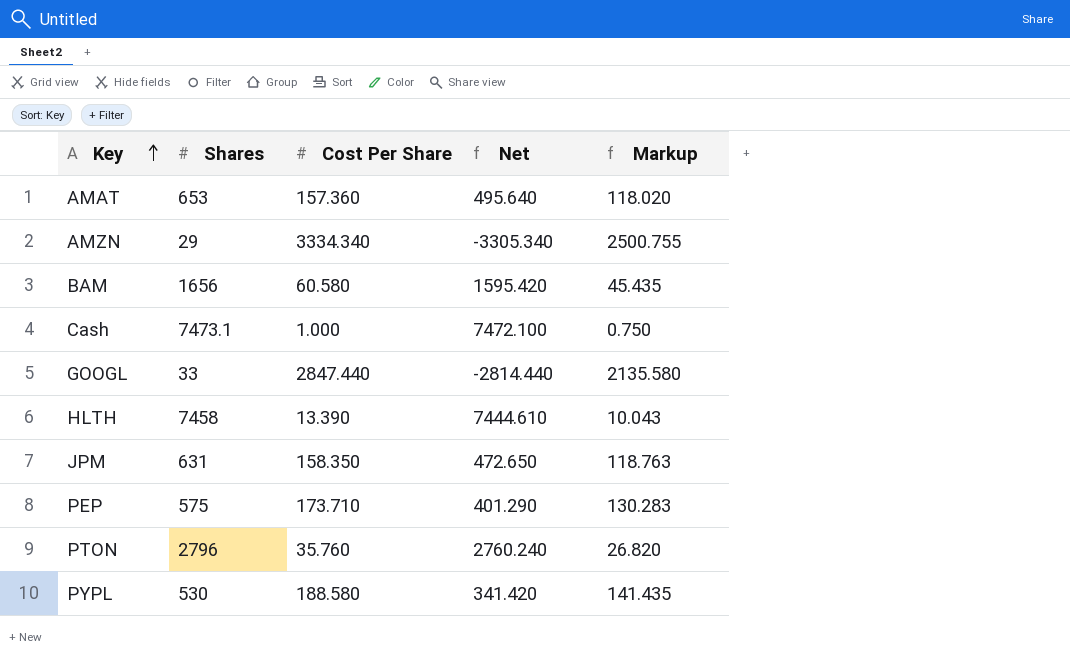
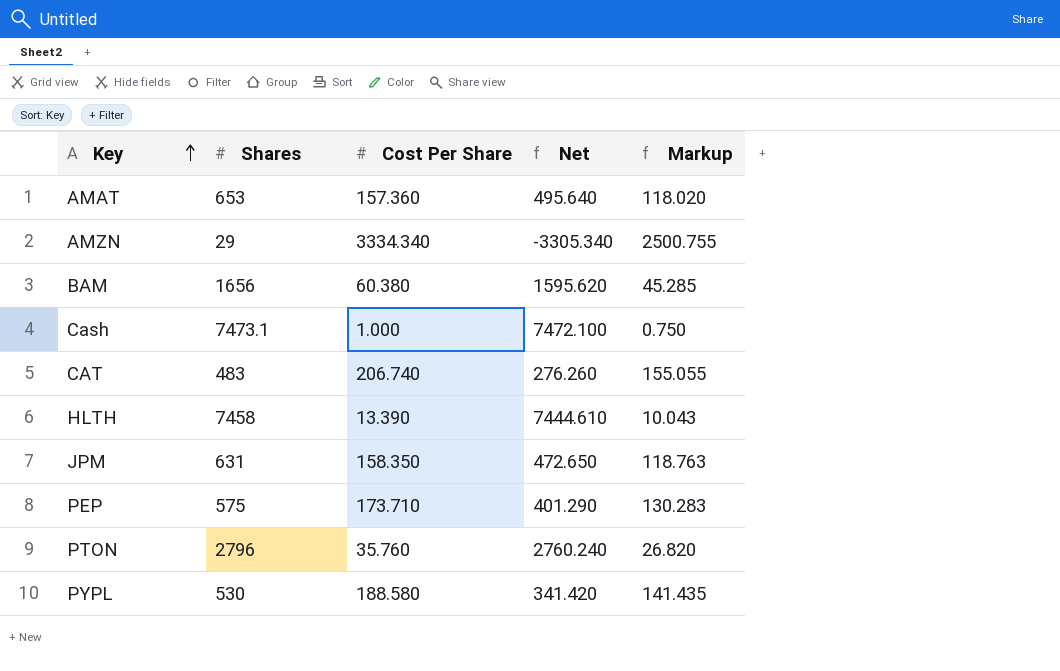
row GOOGL: 33 | 2847.440 | -2814.440 | 2135.580 -> none
BAM | Cost Per Share: 60.580 -> 60.380
BAM | Net: 1595.420 -> 1595.620
BAM | Markup: 45.435 -> 45.285
row CAT: none -> 483 | 206.740 | 276.260 | 155.055

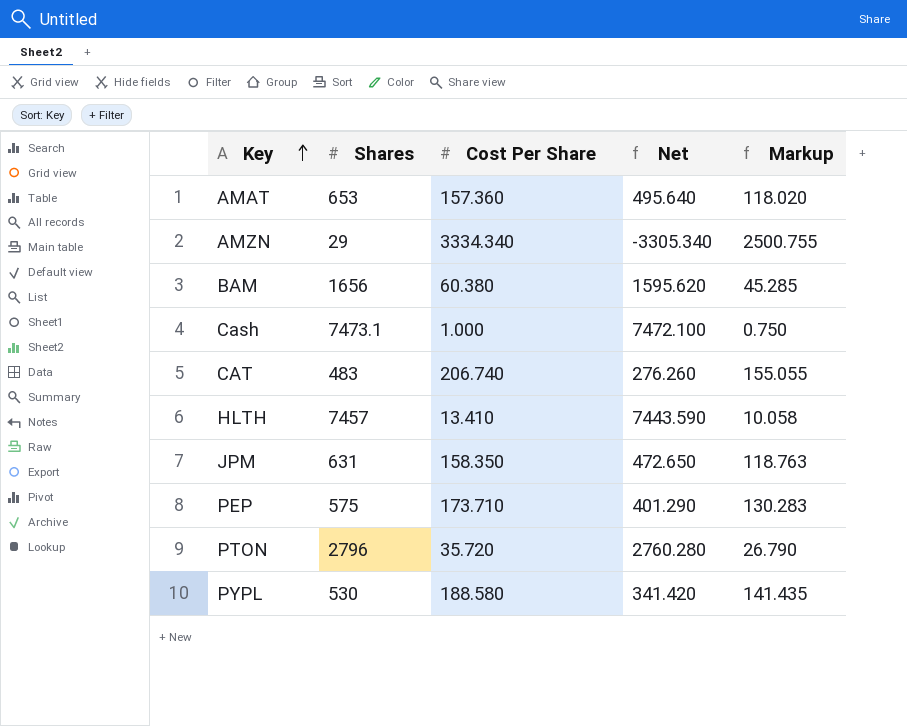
HLTH | Shares: 7458 -> 7457
HLTH | Cost Per Share: 13.390 -> 13.410
HLTH | Net: 7444.610 -> 7443.590
HLTH | Markup: 10.043 -> 10.058
PTON | Cost Per Share: 35.760 -> 35.720
PTON | Net: 2760.240 -> 2760.280
PTON | Markup: 26.820 -> 26.790

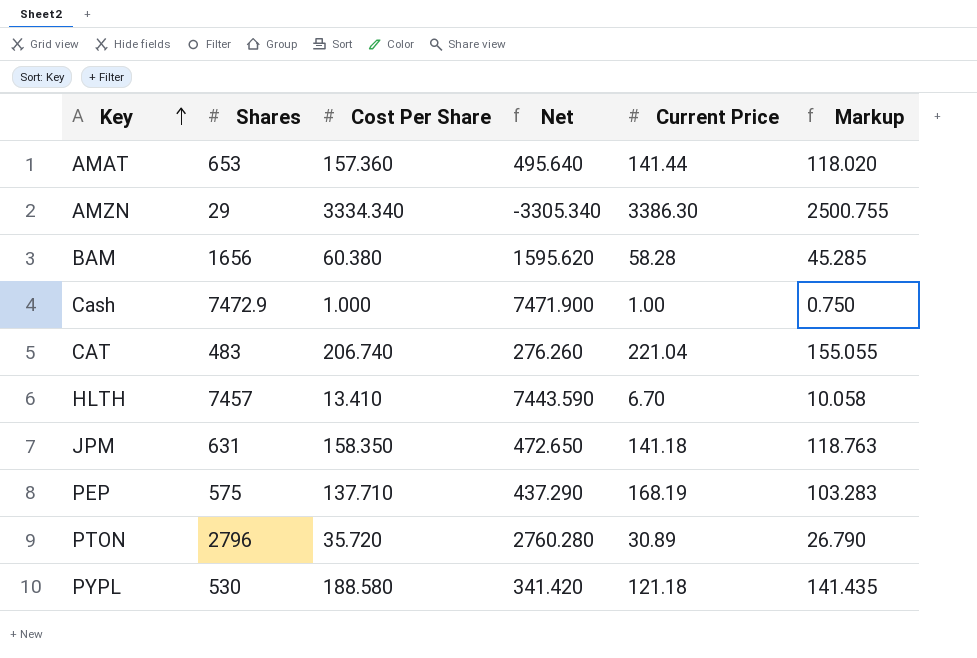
column Current Price | position: none -> 5
Cash | Shares: 7473.1 -> 7472.9
Cash | Net: 7472.100 -> 7471.900
PEP | Cost Per Share: 173.710 -> 137.710
PEP | Net: 401.290 -> 437.290
PEP | Markup: 130.283 -> 103.283

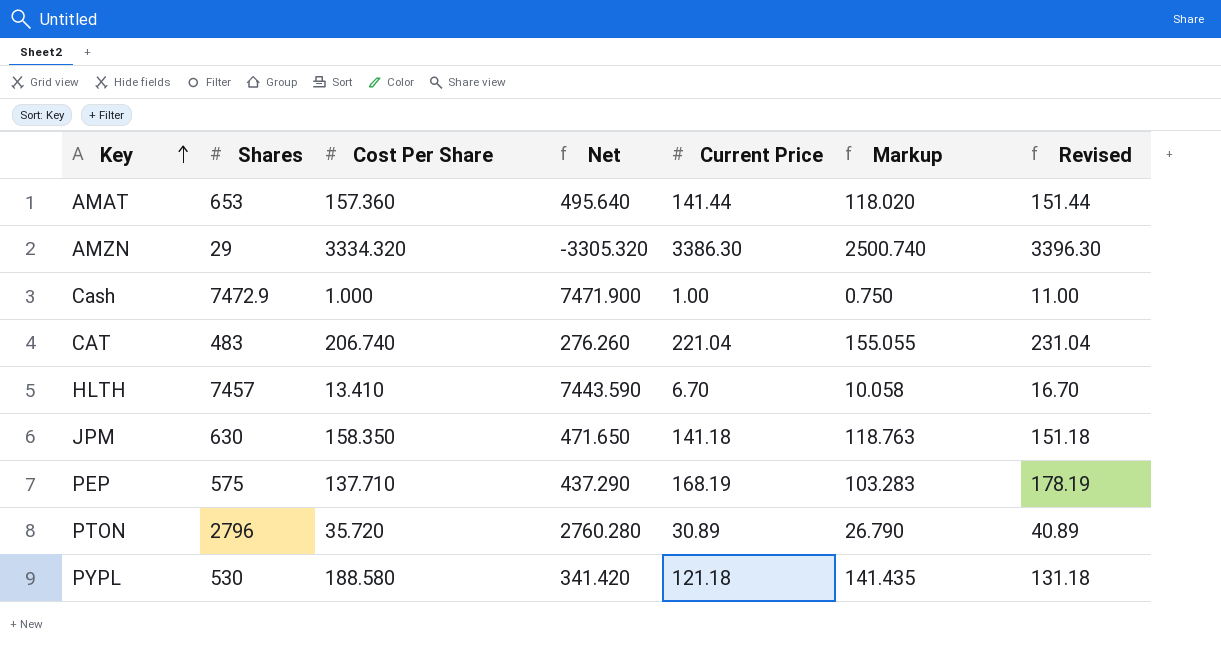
column Revised | formula: none -> [Current Price] + 10
row BAM: 1656 | 60.380 | 1595.620 | 58.28 | 45.285 -> none
AMZN | Cost Per Share: 3334.340 -> 3334.320
AMZN | Net: -3305.340 -> -3305.320
AMZN | Markup: 2500.755 -> 2500.740
JPM | Shares: 631 -> 630
JPM | Net: 472.650 -> 471.650

